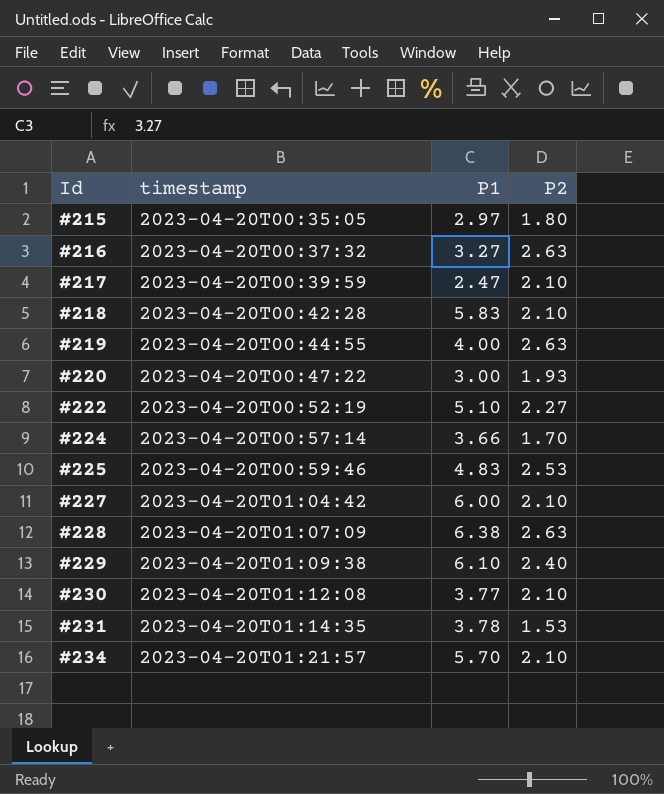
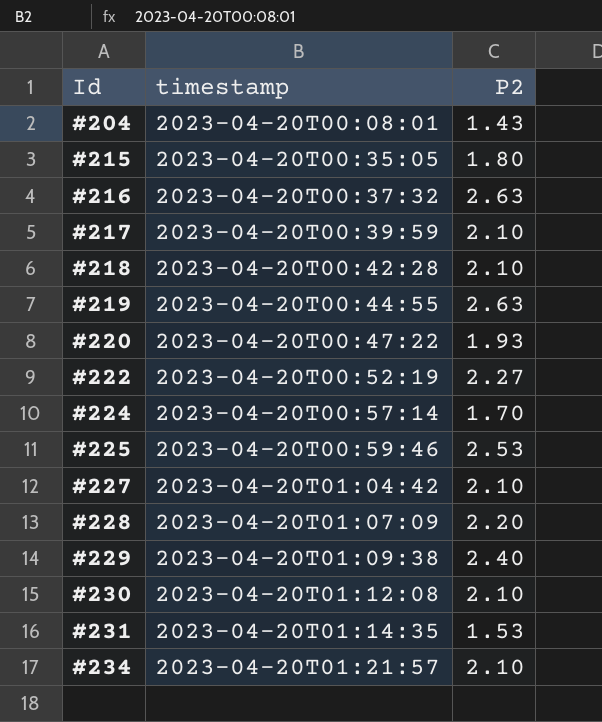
column P1 | position: 3 -> none
row #204: none -> 2023-04-20T00:08:01 | 1.43
#228 | P2: 2.63 -> 2.20

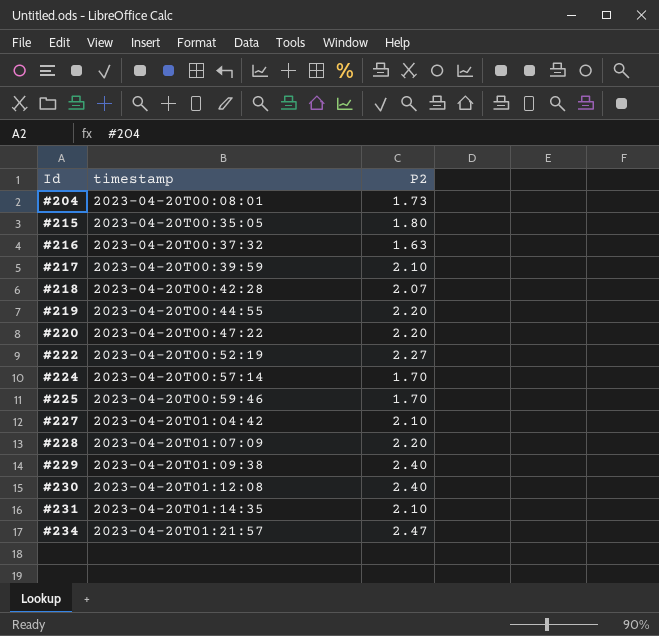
#204 | P2: 1.43 -> 1.73
#216 | P2: 2.63 -> 1.63
#218 | P2: 2.10 -> 2.07
#219 | P2: 2.63 -> 2.20
#220 | P2: 1.93 -> 2.20
#225 | P2: 2.53 -> 1.70
#230 | P2: 2.10 -> 2.40
#231 | P2: 1.53 -> 2.10
#234 | P2: 2.10 -> 2.47

